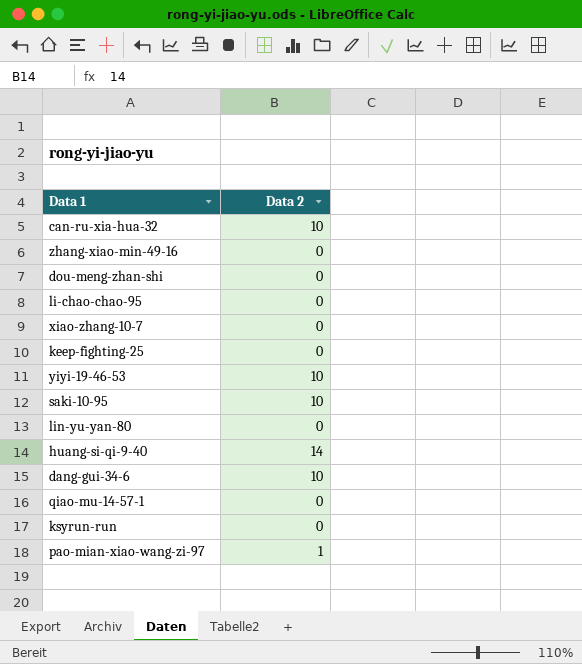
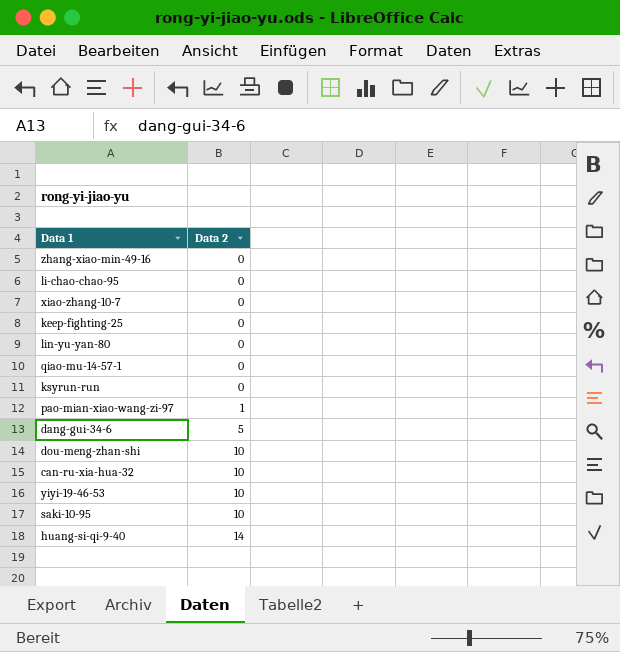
row order: none -> Data 2 ascending
dang-gui-34-6 | Data 2: 10 -> 5
dou-meng-zhan-shi | Data 2: 0 -> 10

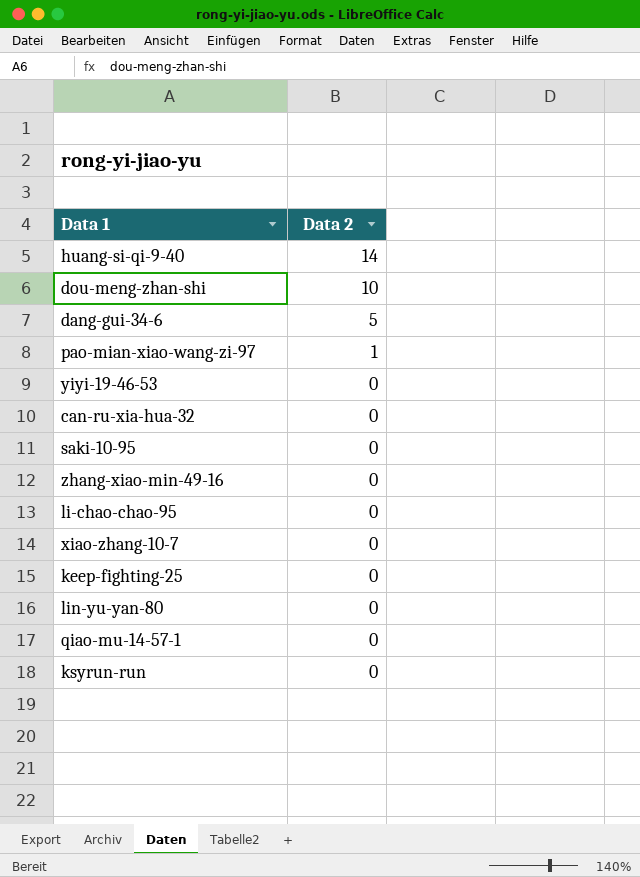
row order: Data 2 ascending -> Data 2 descending
yiyi-19-46-53 | Data 2: 10 -> 0
can-ru-xia-hua-32 | Data 2: 10 -> 0
saki-10-95 | Data 2: 10 -> 0

